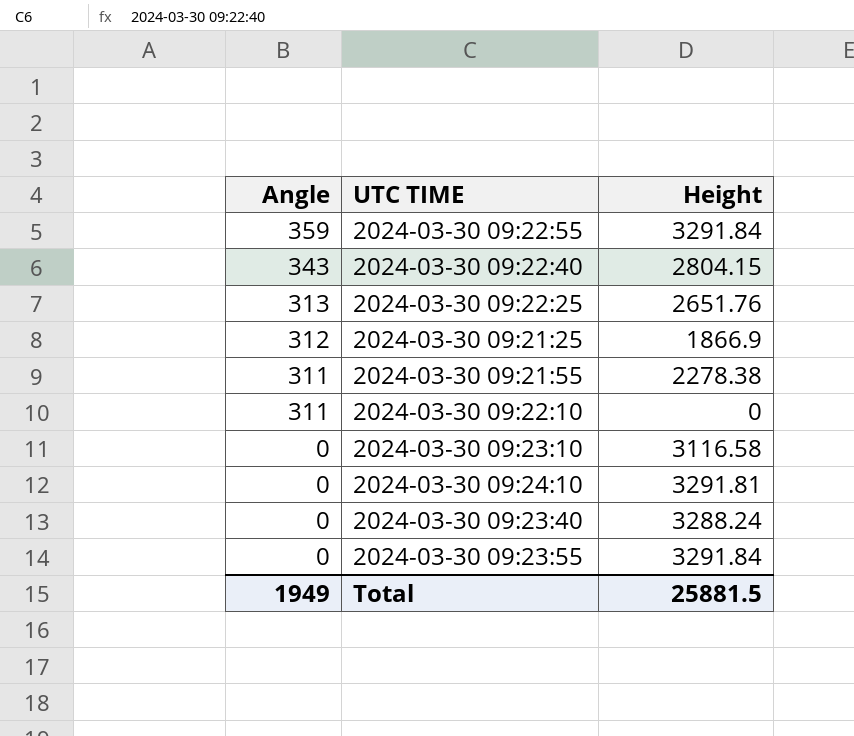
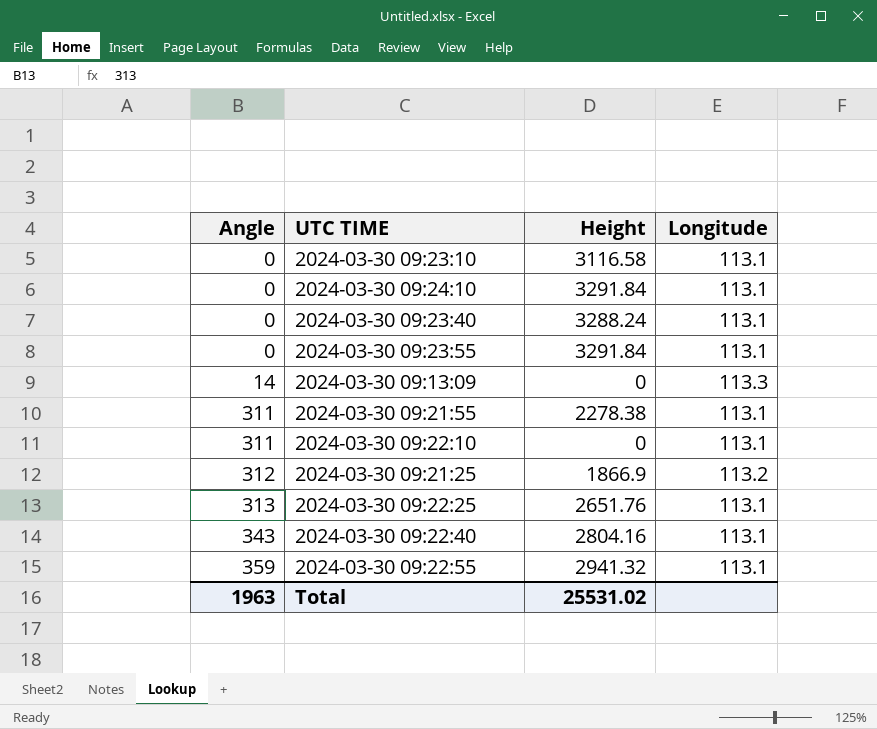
row order: Angle descending -> Angle ascending
column Longitude | position: none -> 4
2024-03-30 09:24:10 | Height: 3291.81 -> 3291.84
row 2024-03-30 09:13:09: none -> 14 | 0 | 113.3
2024-03-30 09:22:40 | Height: 2804.15 -> 2804.16
2024-03-30 09:22:55 | Height: 3291.84 -> 2941.32
Total | Angle: 1949 -> 1963
Total | Height: 25881.5 -> 25531.02

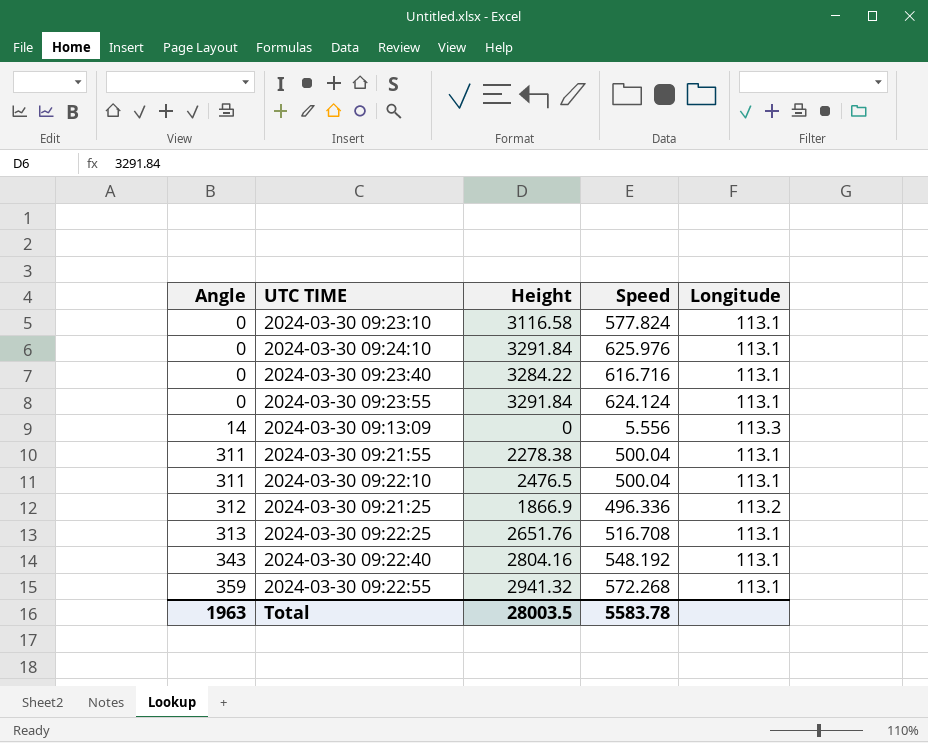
column Speed | position: none -> 4
2024-03-30 09:23:40 | Height: 3288.24 -> 3284.22
2024-03-30 09:22:10 | Height: 0 -> 2476.5
Total | Height: 25531.02 -> 28003.5

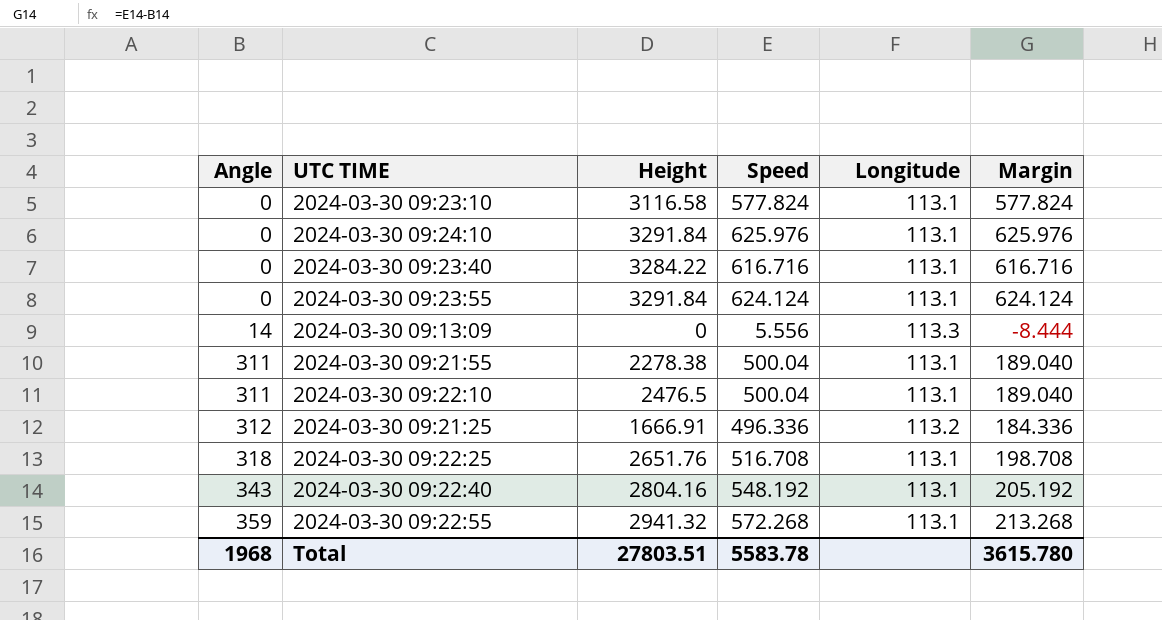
column Margin | formula: none -> [Speed] - [Angle]
2024-03-30 09:21:25 | Height: 1866.9 -> 1666.91
2024-03-30 09:22:25 | Angle: 313 -> 318
Total | Angle: 1963 -> 1968
Total | Height: 28003.5 -> 27803.51

